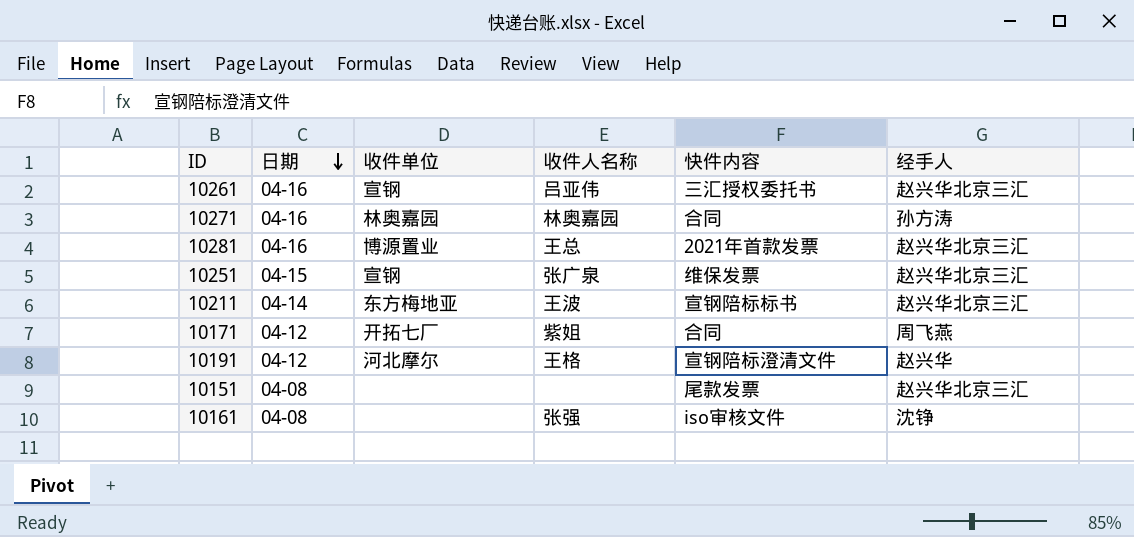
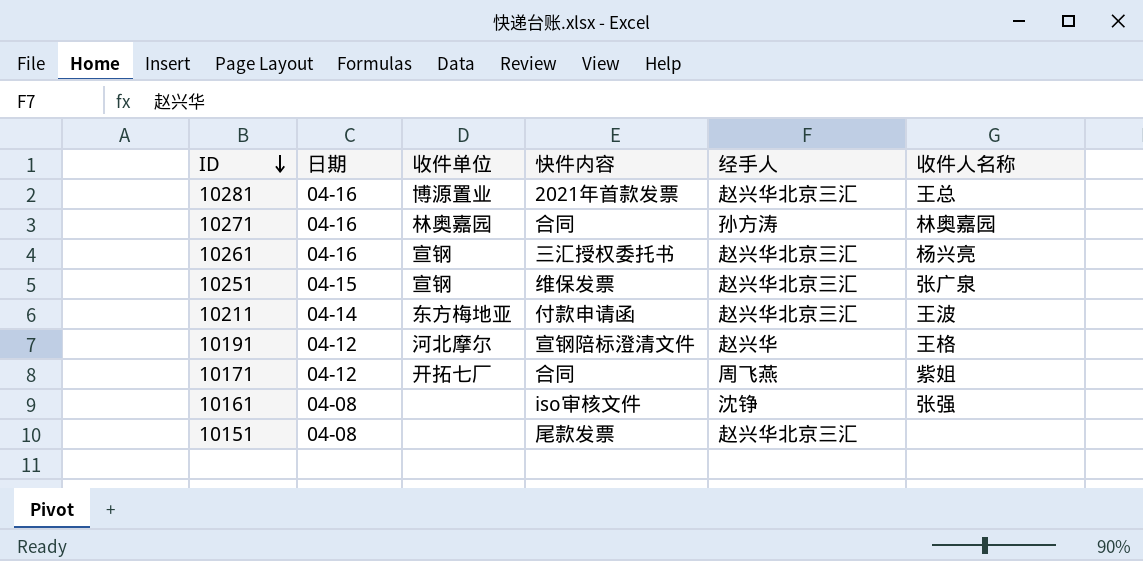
row order: 日期 descending -> ID descending
column 收件人名称 | position: 4 -> 6
10261 | 收件人名称: 吕亚伟 -> 杨兴亮
10211 | 快件内容: 宣钢陪标标书 -> 付款申请函

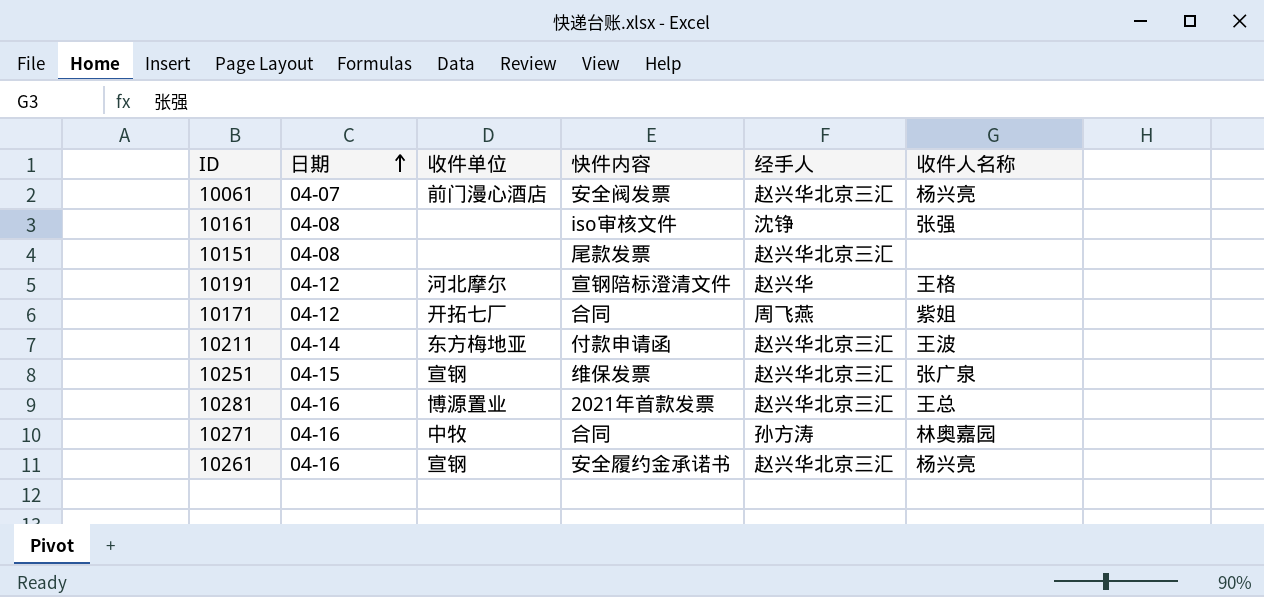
row order: ID descending -> 日期 ascending
row 10061: none -> 04-07 | 前门漫心酒店 | 安全阀发票 | 赵兴华北京三汇 | 杨兴亮
10271 | 收件单位: 林奥嘉园 -> 中牧
10261 | 快件内容: 三汇授权委托书 -> 安全履约金承诺书

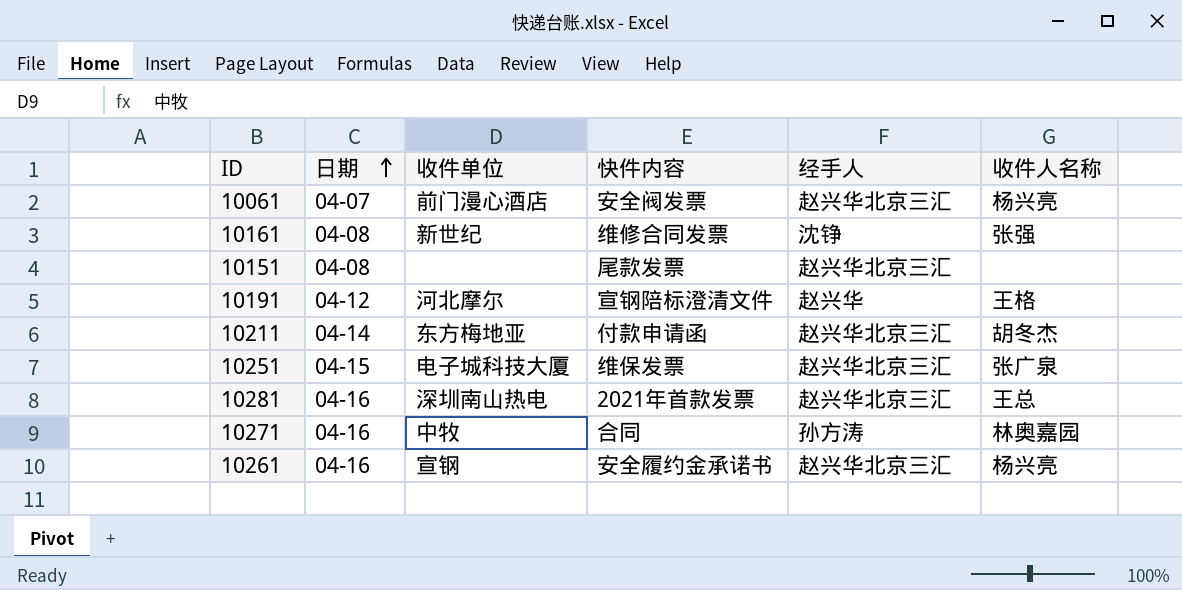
row 10171: 04-12 | 开拓七厂 | 合同 | 周飞燕 | 紫姐 -> none
10161 | 收件单位: none -> 新世纪
10161 | 快件内容: iso审核文件 -> 维修合同发票
10211 | 收件人名称: 王波 -> 胡冬杰
10251 | 收件单位: 宣钢 -> 电子城科技大厦
10281 | 收件单位: 博源置业 -> 深圳南山热电

